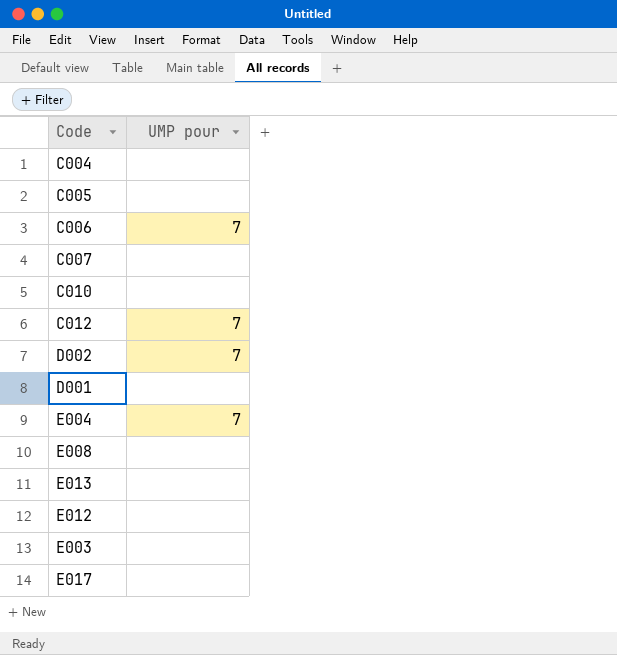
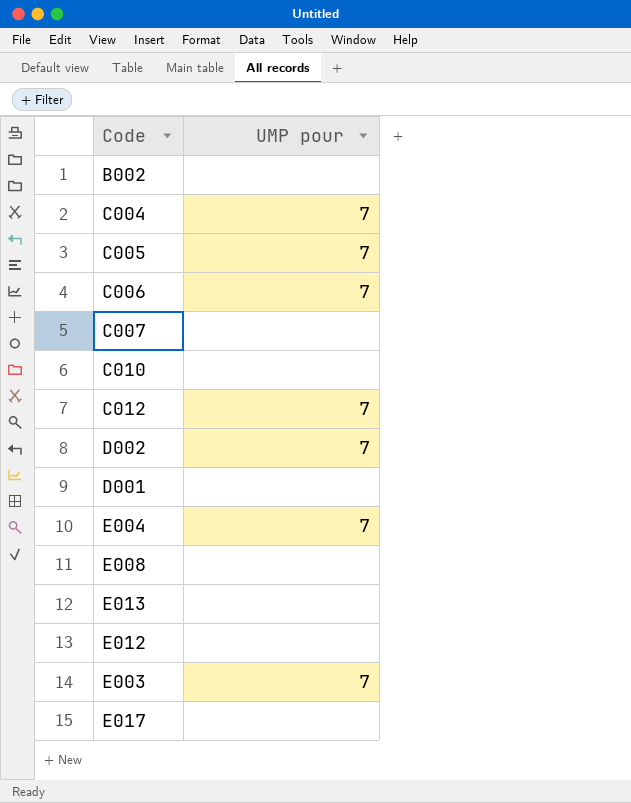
row B002: none -> none
C004 | UMP pour: none -> 7
C005 | UMP pour: none -> 7
E003 | UMP pour: none -> 7

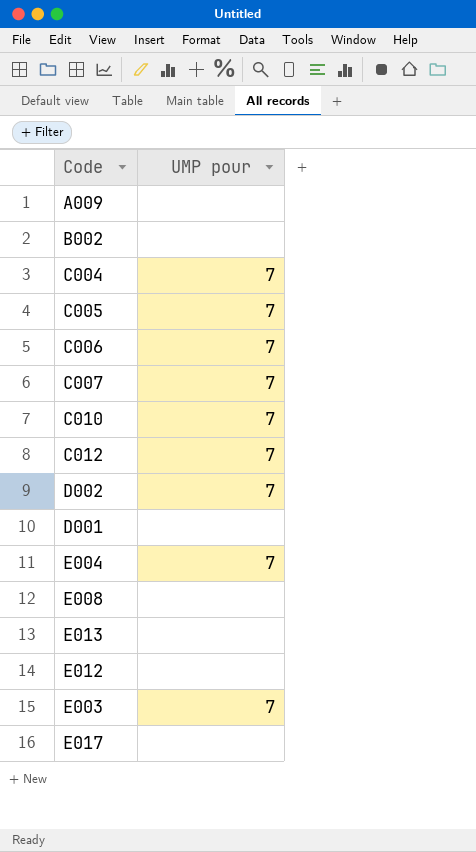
row A009: none -> none
C007 | UMP pour: none -> 7
C010 | UMP pour: none -> 7

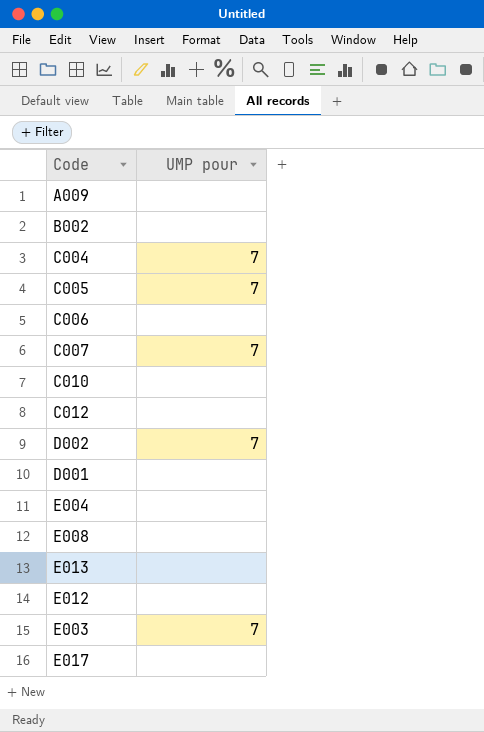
C006 | UMP pour: 7 -> none
C010 | UMP pour: 7 -> none
C012 | UMP pour: 7 -> none
E004 | UMP pour: 7 -> none

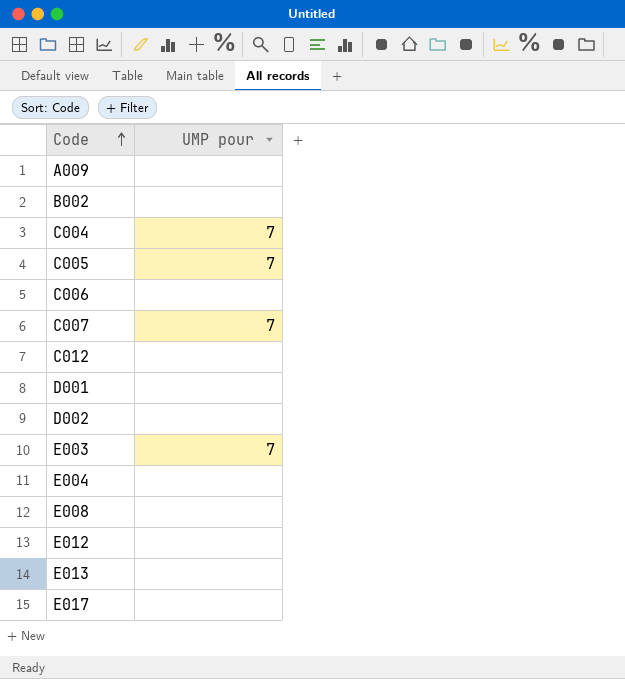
row order: none -> Code ascending
row C010: none -> none
D002 | UMP pour: 7 -> none

